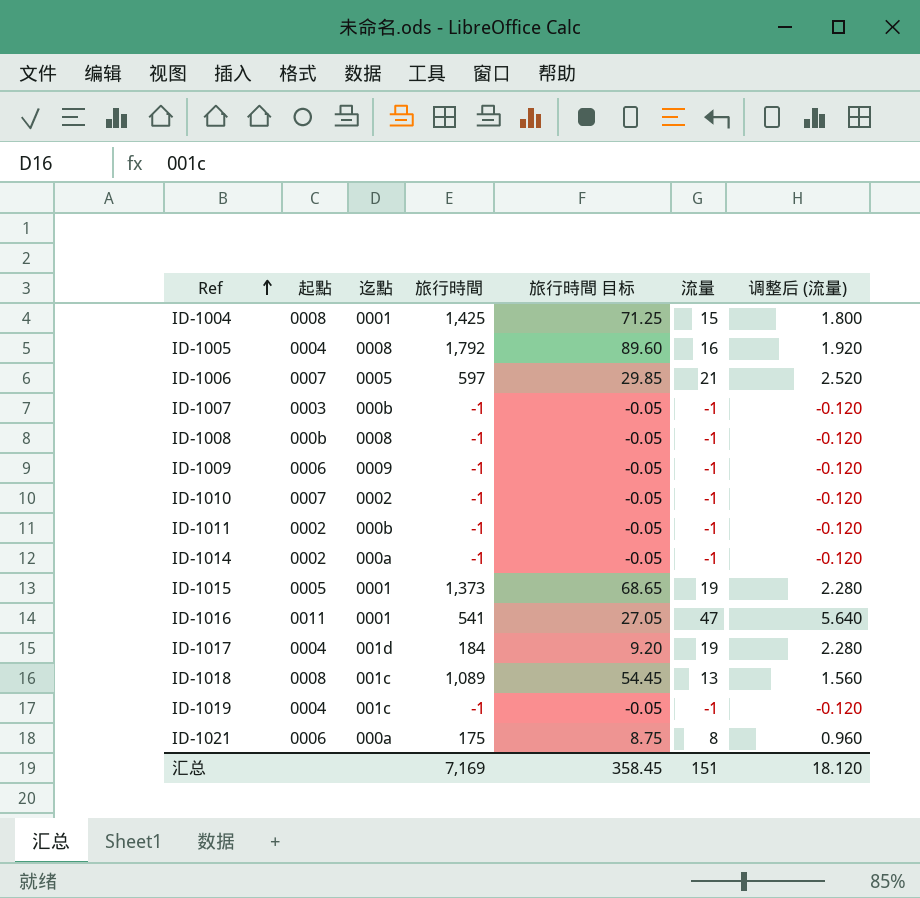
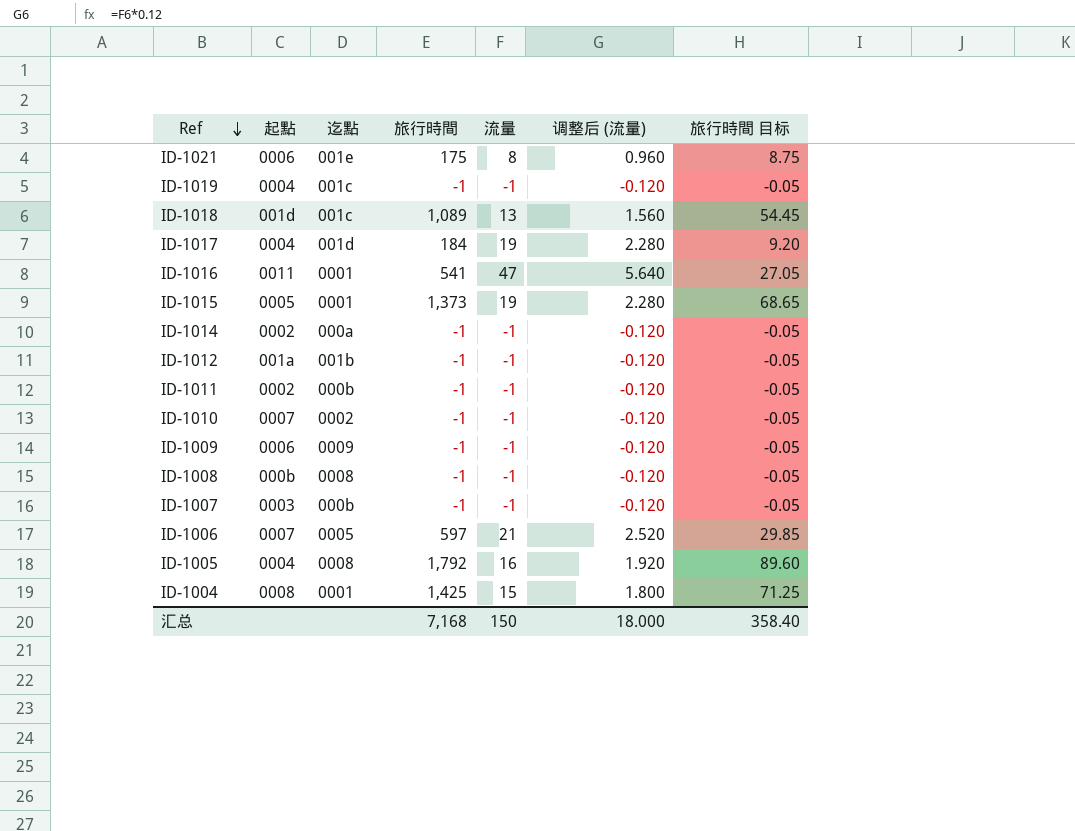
row order: Ref ascending -> Ref descending
column 旅行時間 目标 | position: 5 -> 7
ID-1021 | 迄點: 000a -> 001e
ID-1018 | 起點: 0008 -> 001d
row ID-1012: none -> 001a | 001b | -1 | -1 | -0.120 | -0.05
汇总 | 旅行時間: 7,169 -> 7,168
汇总 | 流量: 151 -> 150
汇总 | 调整后 (流量): 18.120 -> 18.000
汇总 | 旅行時間 目标: 358.45 -> 358.40

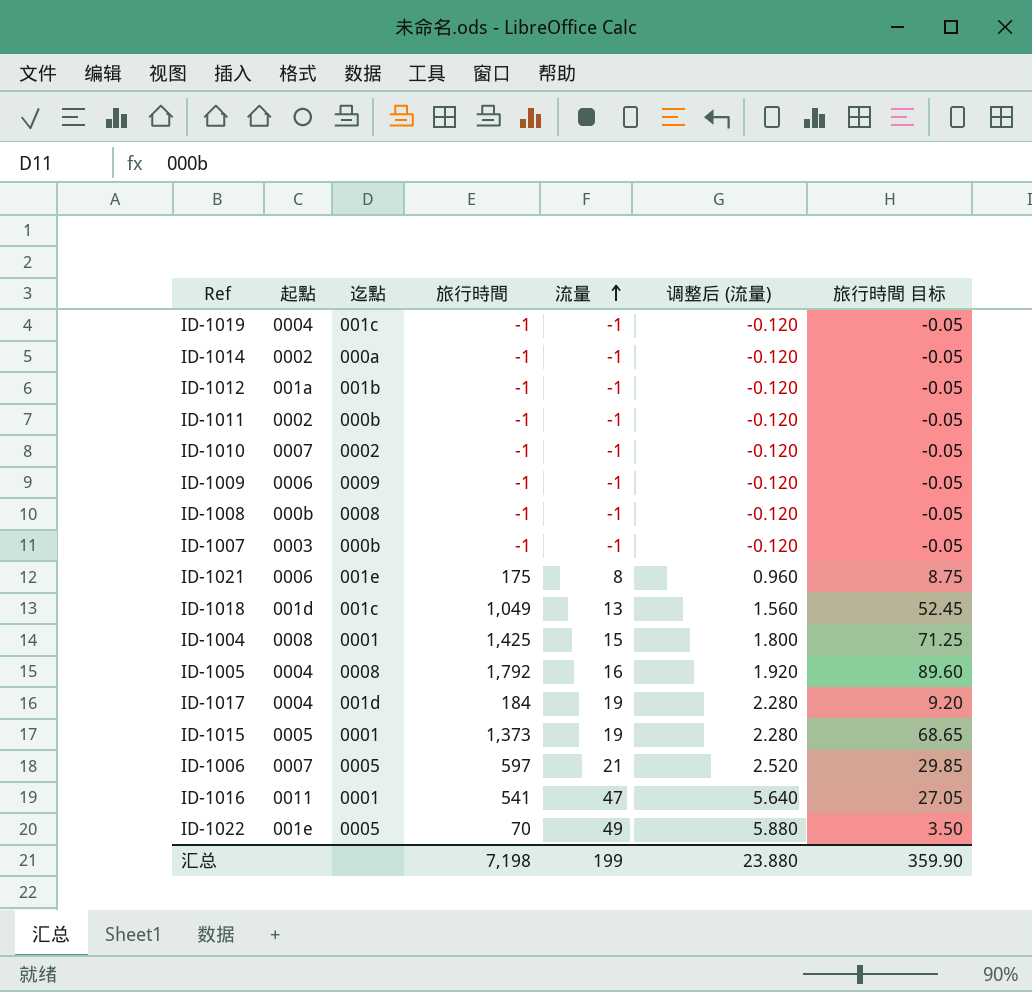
row order: Ref descending -> 流量 ascending
ID-1018 | 旅行時間: 1,089 -> 1,049
ID-1018 | 旅行時間 目标: 54.45 -> 52.45
row ID-1022: none -> 001e | 0005 | 70 | 49 | 5.880 | 3.50
汇总 | 旅行時間: 7,168 -> 7,198
汇总 | 流量: 150 -> 199
汇总 | 调整后 (流量): 18.000 -> 23.880
汇总 | 旅行時間 目标: 358.40 -> 359.90

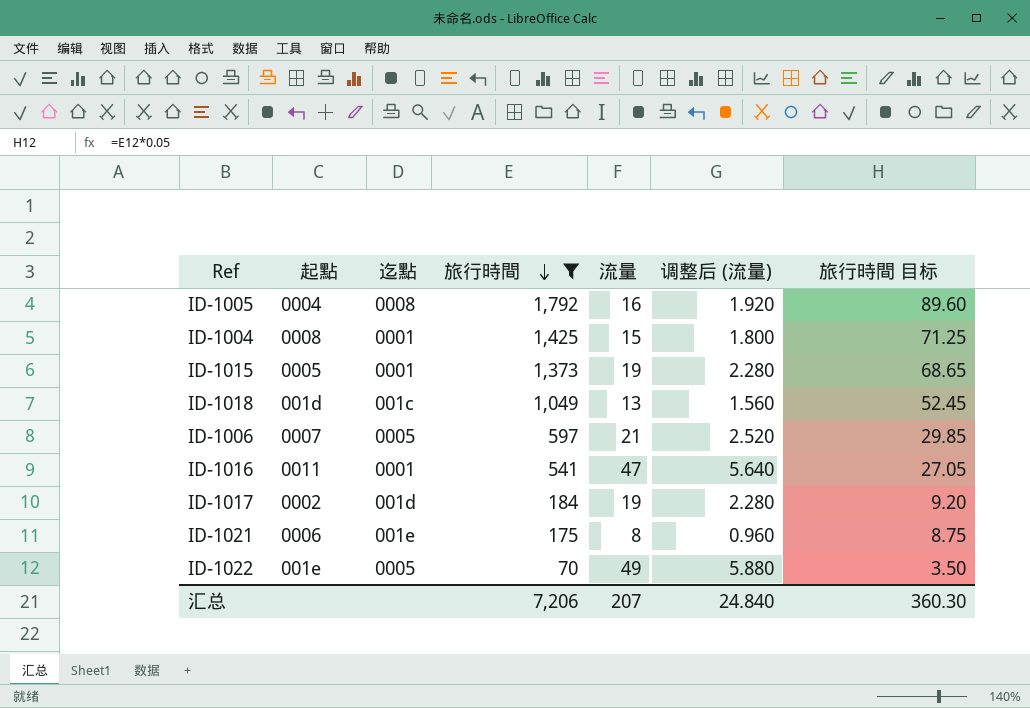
filter: none -> 旅行時間 != -1
row order: 流量 ascending -> 旅行時間 descending
ID-1017 | 起點: 0004 -> 0002
汇总 | 旅行時間: 7,198 -> 7,206
汇总 | 流量: 199 -> 207
汇总 | 调整后 (流量): 23.880 -> 24.840
汇总 | 旅行時間 目标: 359.90 -> 360.30

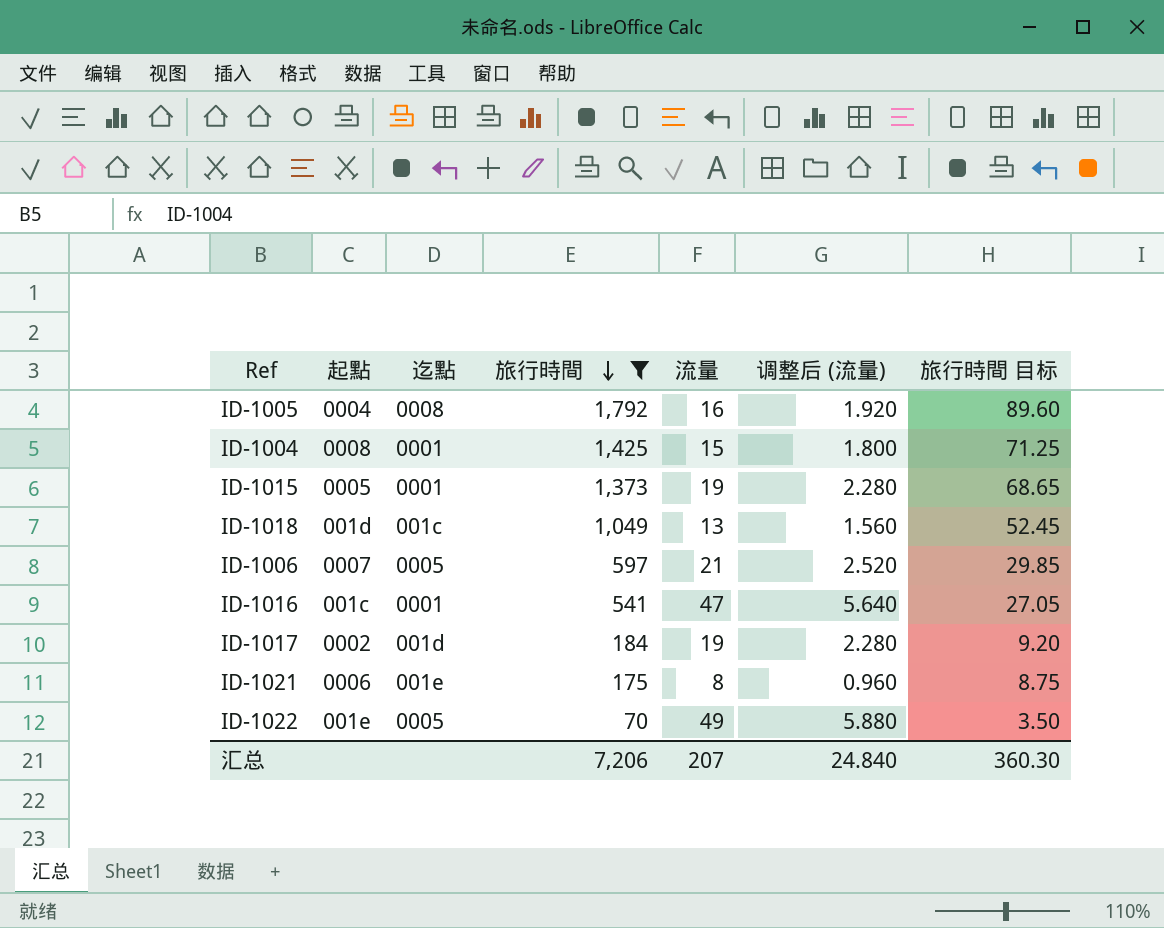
ID-1016 | 起點: 0011 -> 001c

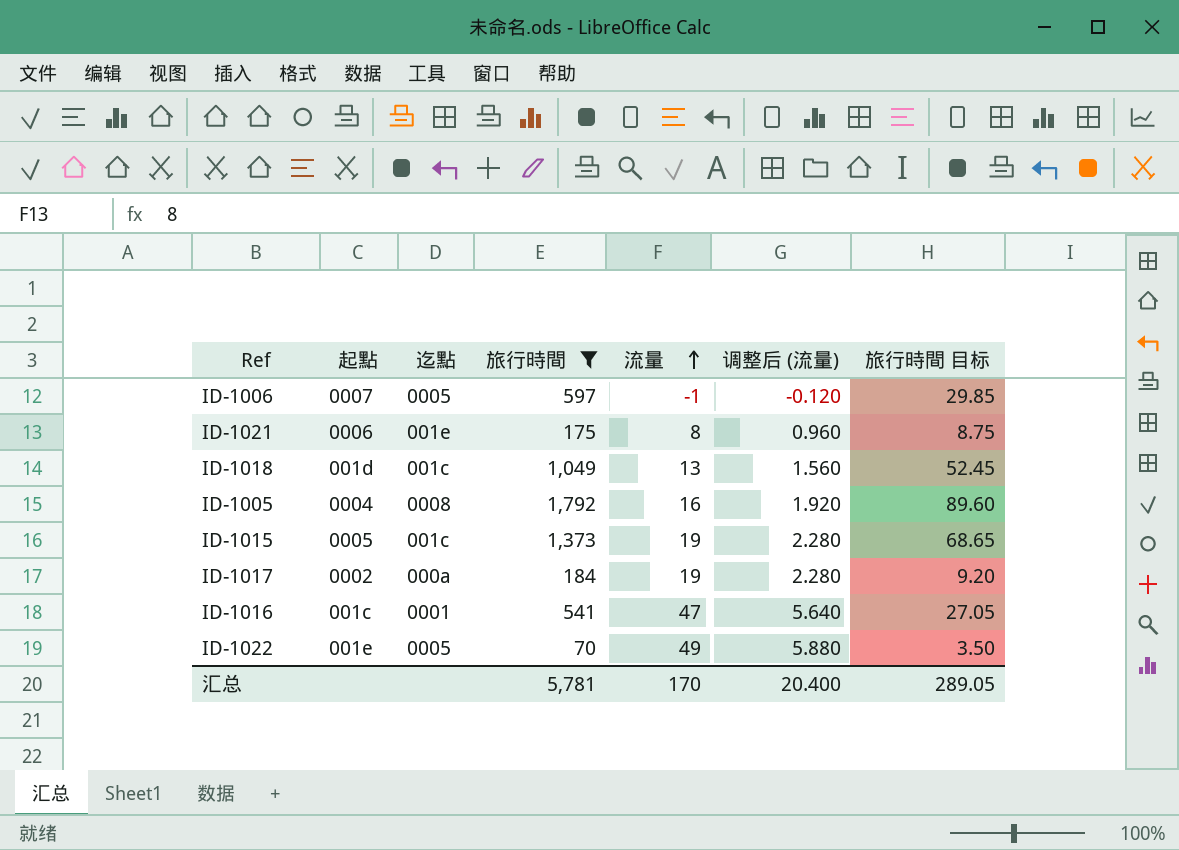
row order: 旅行時間 descending -> 流量 ascending
row ID-1004: 0008 | 0001 | 1,425 | 15 | 1.800 | 71.25 -> none
ID-1006 | 流量: 21 -> -1
ID-1006 | 调整后 (流量): 2.520 -> -0.120
ID-1015 | 迄點: 0001 -> 001c
ID-1017 | 迄點: 001d -> 000a
汇总 | 旅行時間: 7,206 -> 5,781
汇总 | 流量: 207 -> 170
汇总 | 调整后 (流量): 24.840 -> 20.400
汇总 | 旅行時間 目标: 360.30 -> 289.05

